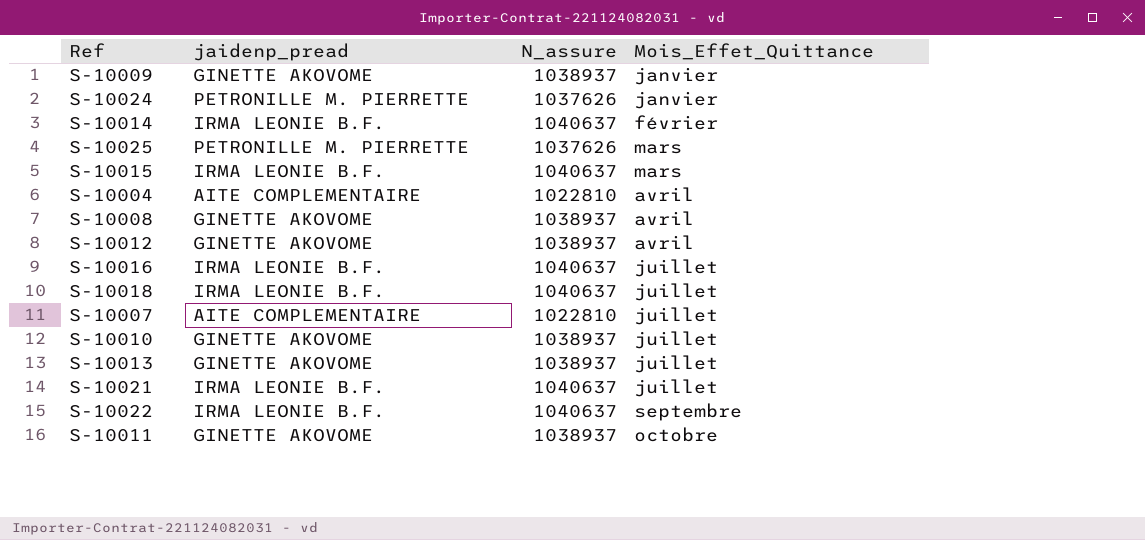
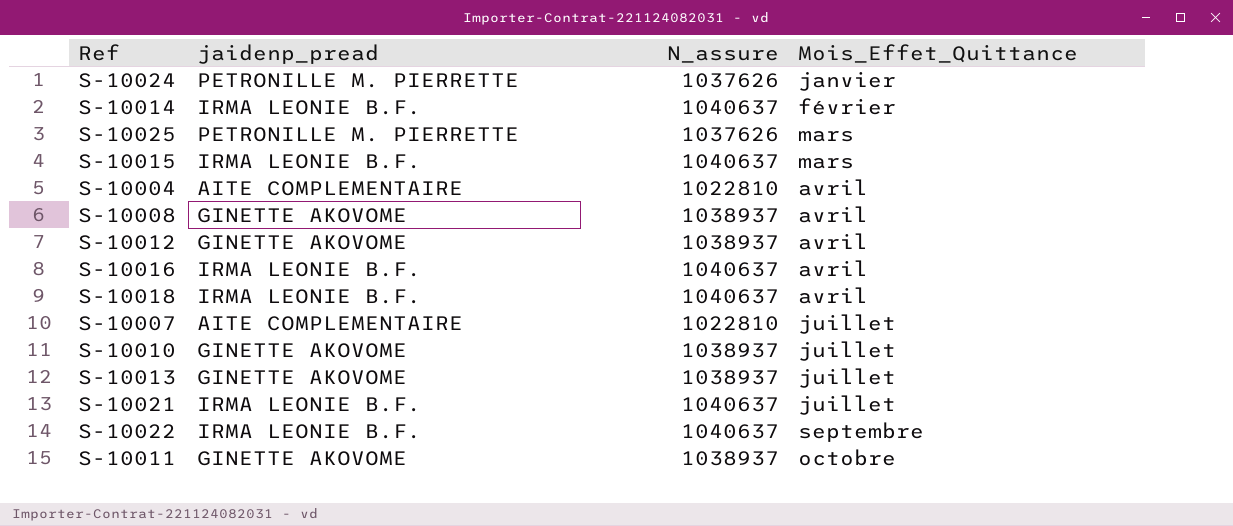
row S-10009: GINETTE AKOVOME | 1038937 | janvier -> none
S-10016 | Mois_Effet_Quittance: juillet -> avril
S-10018 | Mois_Effet_Quittance: juillet -> avril

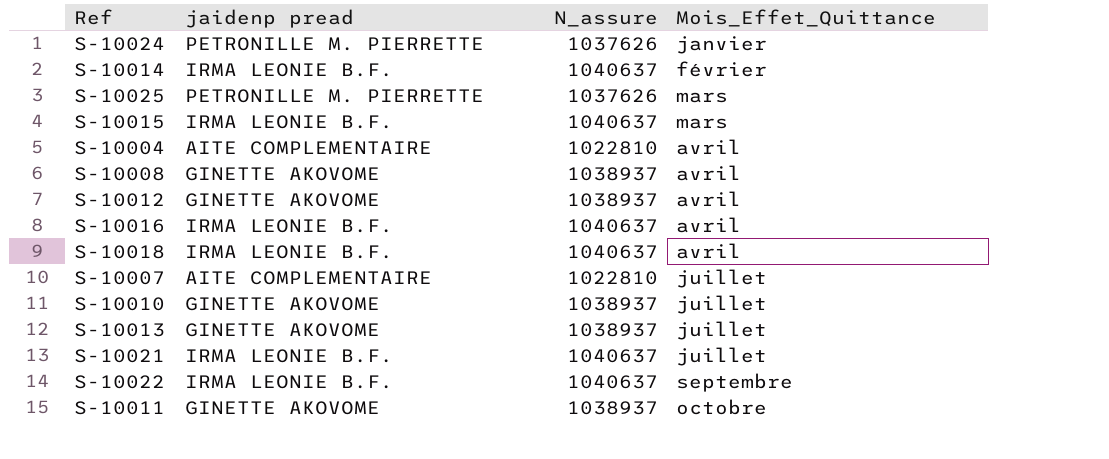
column name: jaidenp_pread -> jaidenp pread

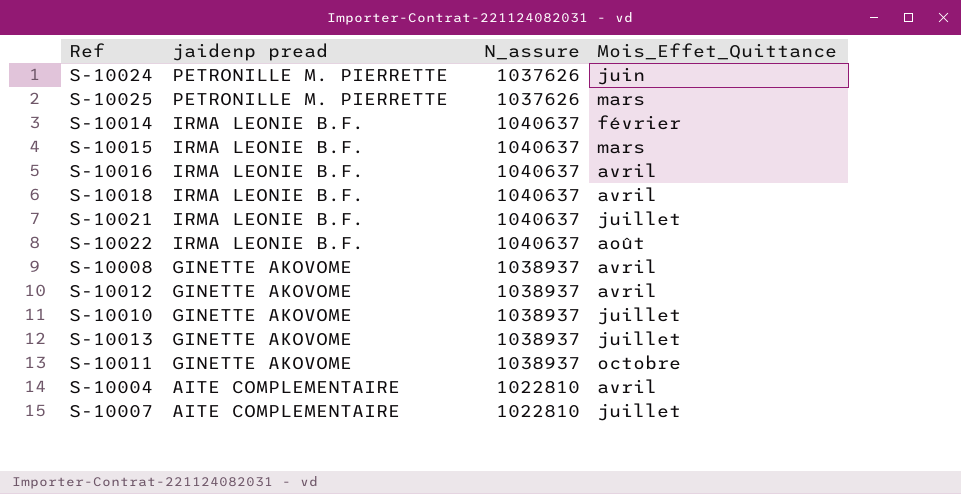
row order: Mois_Effet_Quittance ascending -> jaidenp pread descending
S-10024 | Mois_Effet_Quittance: janvier -> juin
S-10022 | Mois_Effet_Quittance: septembre -> août

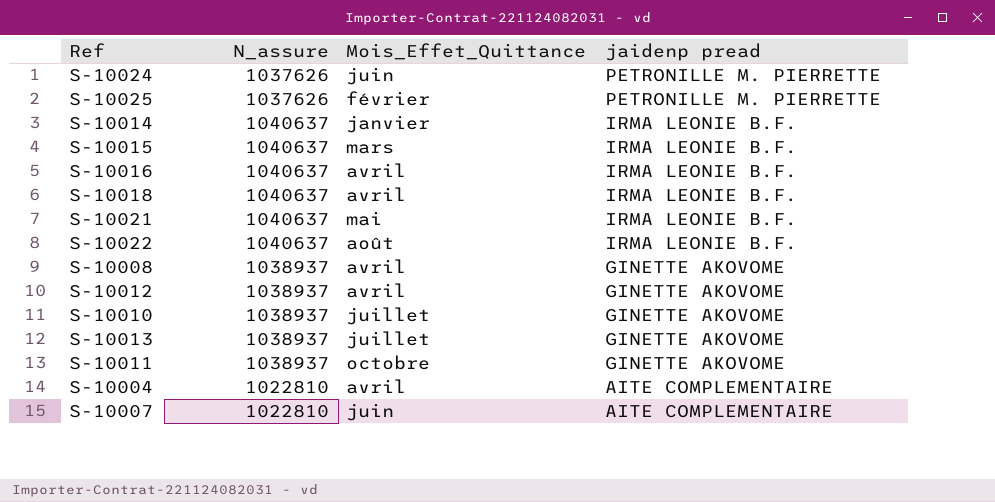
column jaidenp pread | position: 2 -> 4
S-10025 | Mois_Effet_Quittance: mars -> février
S-10014 | Mois_Effet_Quittance: février -> janvier
S-10021 | Mois_Effet_Quittance: juillet -> mai
S-10007 | Mois_Effet_Quittance: juillet -> juin

